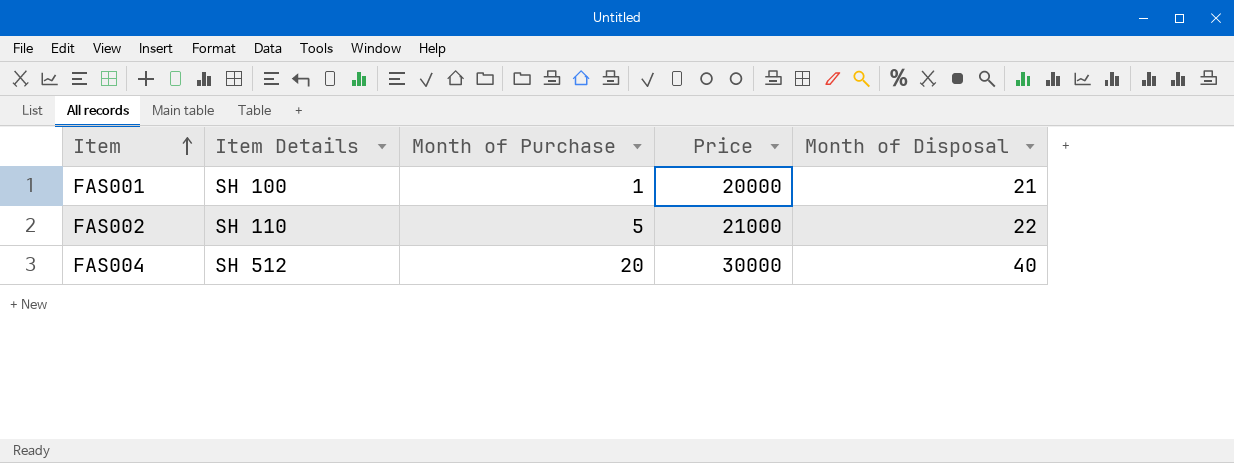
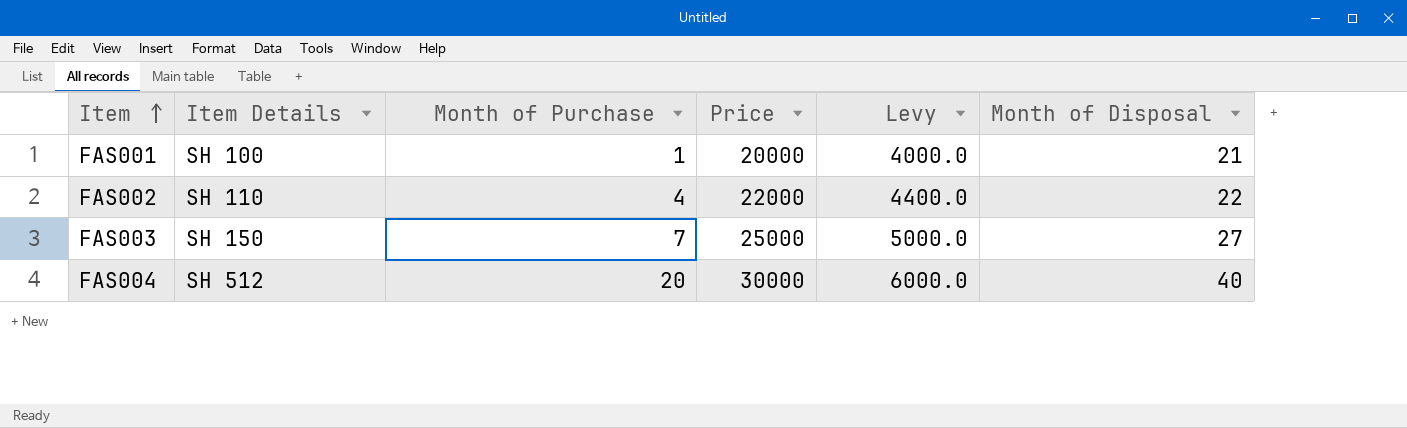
column Levy | formula: none -> [Price] * 0.2
FAS002 | Month of Purchase: 5 -> 4
FAS002 | Price: 21000 -> 22000
row FAS003: none -> SH 150 | 7 | 25000 | 5000.0 | 27

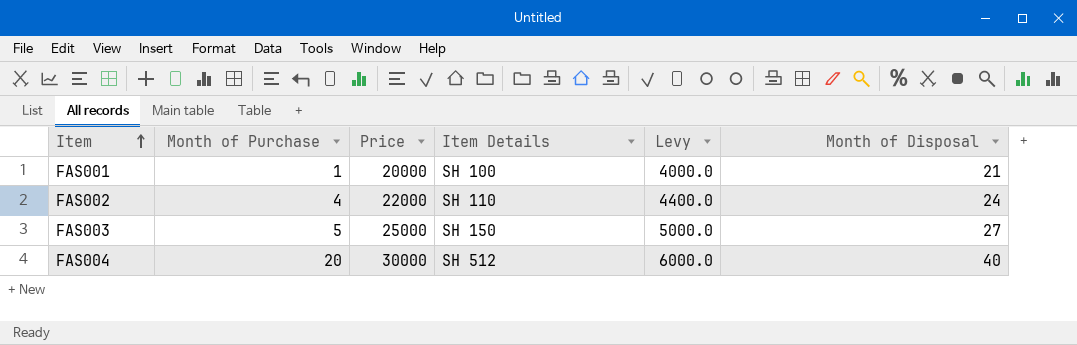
column Item Details | position: 2 -> 4
FAS002 | Month of Disposal: 22 -> 24
FAS003 | Month of Purchase: 7 -> 5

